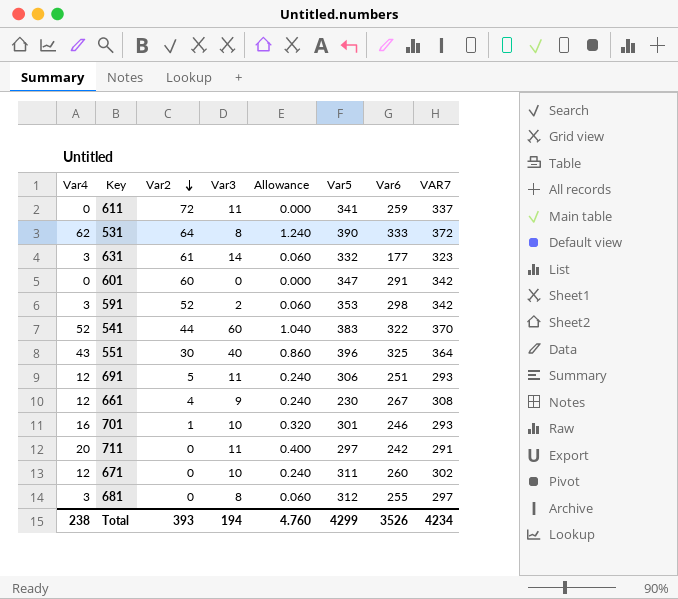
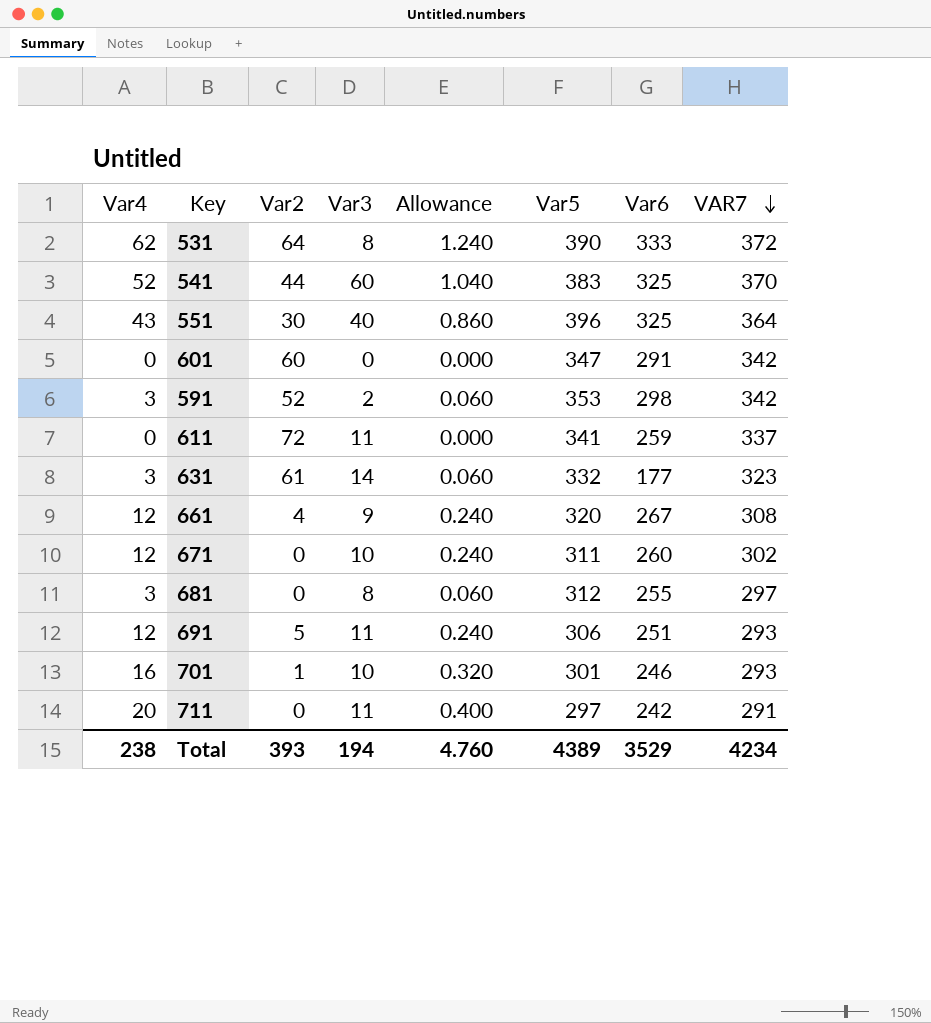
row order: Var2 descending -> VAR7 descending
541 | Var6: 322 -> 325
661 | Var5: 230 -> 320
Total | Var5: 4299 -> 4389
Total | Var6: 3526 -> 3529

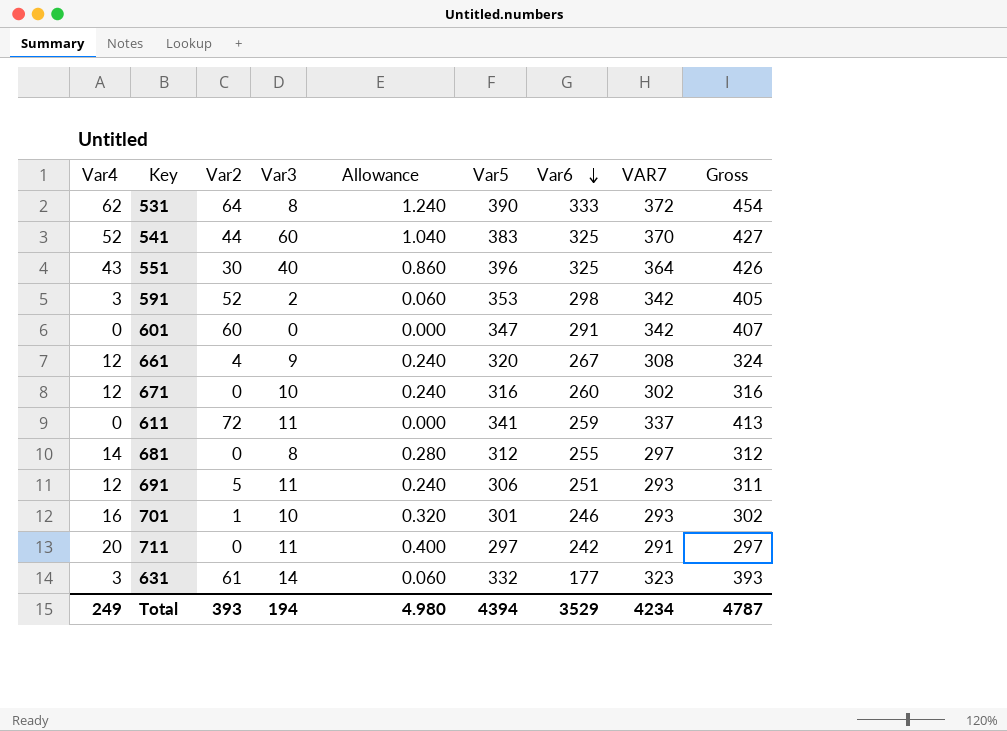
row order: VAR7 descending -> Var6 descending
column Gross | formula: none -> [Var2] + [Var5]
671 | Var5: 311 -> 316
681 | Var4: 3 -> 14
681 | Allowance: 0.060 -> 0.280
Total | Var4: 238 -> 249
Total | Allowance: 4.760 -> 4.980
Total | Var5: 4389 -> 4394

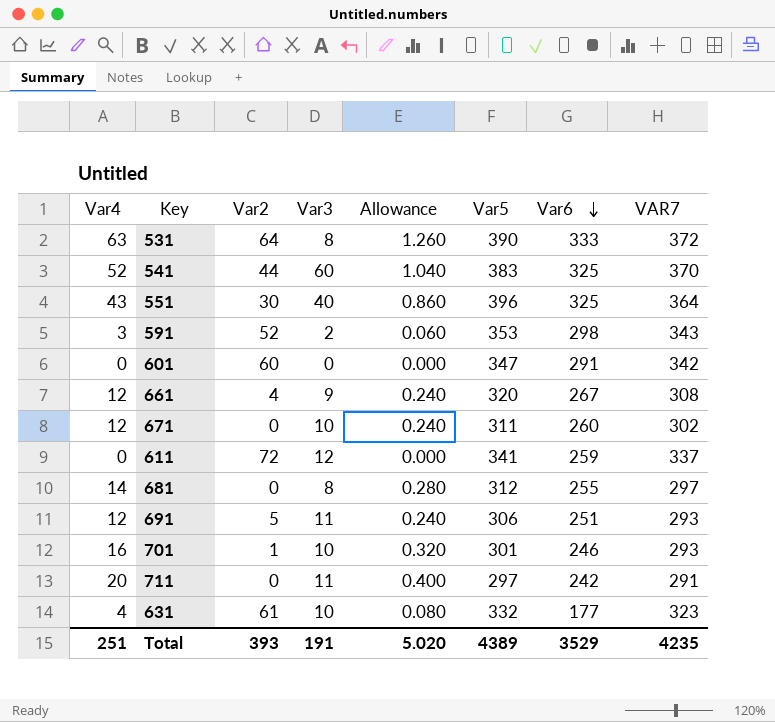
column Gross | formula: [Var2] + [Var5] -> none
531 | Var4: 62 -> 63
531 | Allowance: 1.240 -> 1.260
591 | VAR7: 342 -> 343
671 | Var5: 316 -> 311
611 | Var3: 11 -> 12
631 | Var4: 3 -> 4
631 | Var3: 14 -> 10
631 | Allowance: 0.060 -> 0.080
Total | Var4: 249 -> 251
Total | Var3: 194 -> 191
Total | Allowance: 4.980 -> 5.020
Total | Var5: 4394 -> 4389
Total | VAR7: 4234 -> 4235

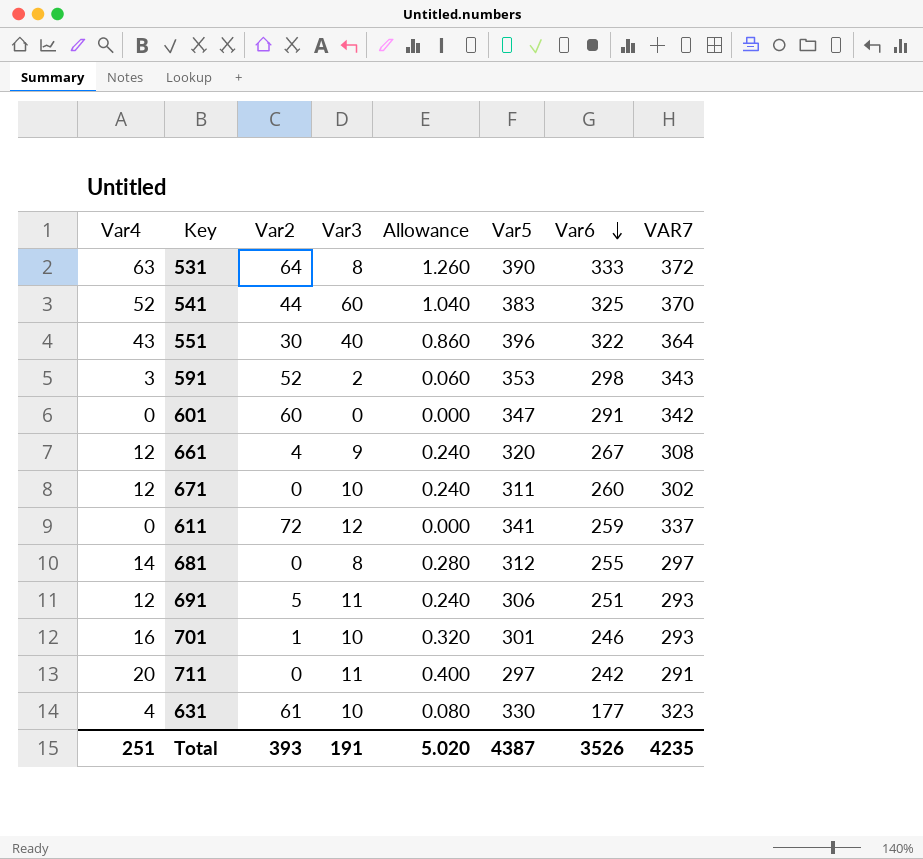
551 | Var6: 325 -> 322
631 | Var5: 332 -> 330
Total | Var5: 4389 -> 4387
Total | Var6: 3529 -> 3526

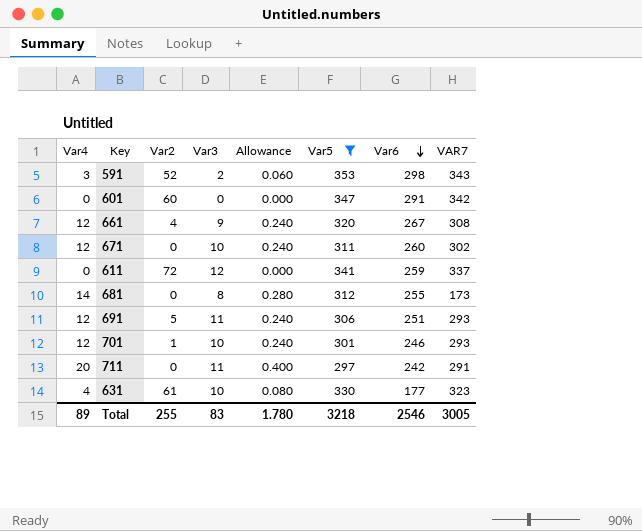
filter: none -> Var5 <= 353
681 | VAR7: 297 -> 173
701 | Var4: 16 -> 12
701 | Allowance: 0.320 -> 0.240
Total | Var4: 251 -> 89
Total | Var2: 393 -> 255
Total | Var3: 191 -> 83
Total | Allowance: 5.020 -> 1.780
Total | Var5: 4387 -> 3218
Total | Var6: 3526 -> 2546
Total | VAR7: 4235 -> 3005

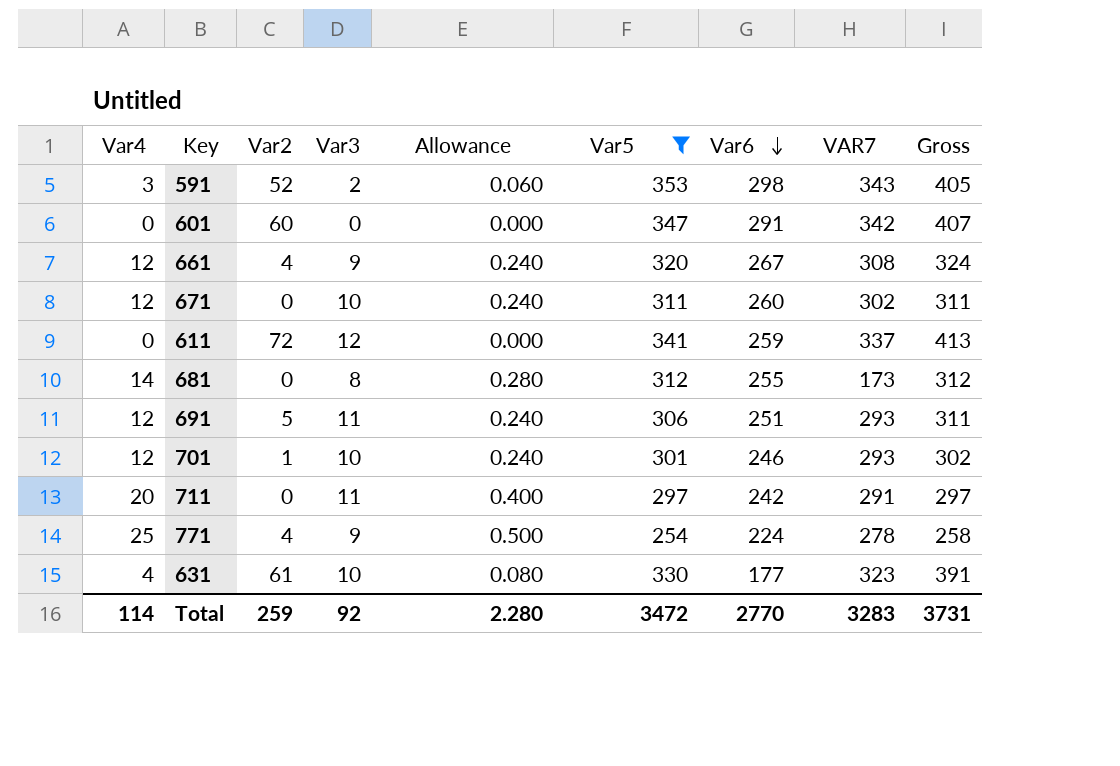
column Gross | formula: none -> [Var2] + [Var5]
row 771: none -> 25 | 4 | 9 | 0.500 | 254 | 224 | 278 | 258
Total | Var4: 89 -> 114
Total | Var2: 255 -> 259
Total | Var3: 83 -> 92
Total | Allowance: 1.780 -> 2.280
Total | Var5: 3218 -> 3472
Total | Var6: 2546 -> 2770
Total | VAR7: 3005 -> 3283

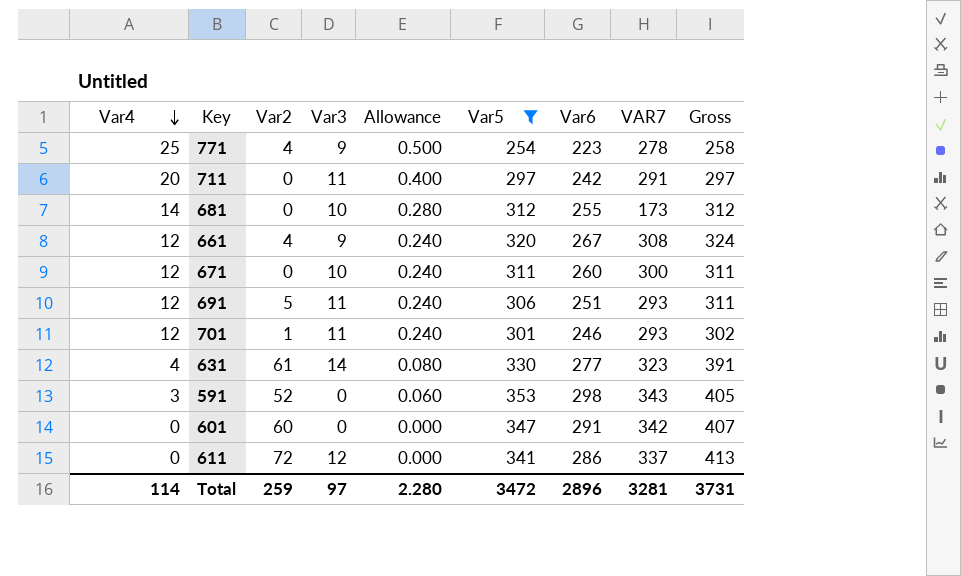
row order: Var6 descending -> Var4 descending
771 | Var6: 224 -> 223
681 | Var3: 8 -> 10
671 | VAR7: 302 -> 300
701 | Var3: 10 -> 11
631 | Var3: 10 -> 14
631 | Var6: 177 -> 277
591 | Var3: 2 -> 0
611 | Var6: 259 -> 286
Total | Var3: 92 -> 97
Total | Var6: 2770 -> 2896
Total | VAR7: 3283 -> 3281

